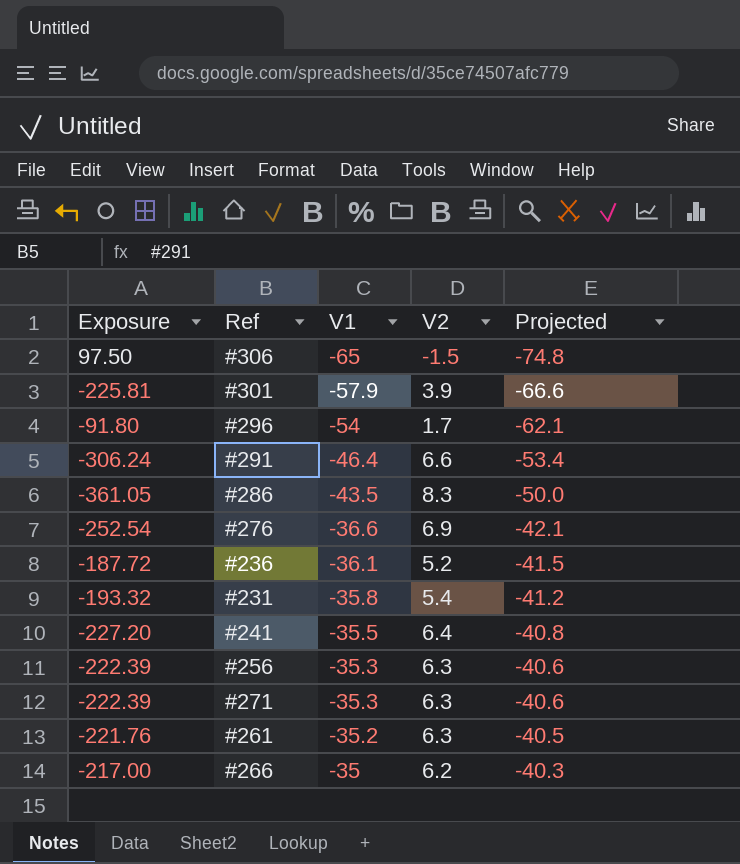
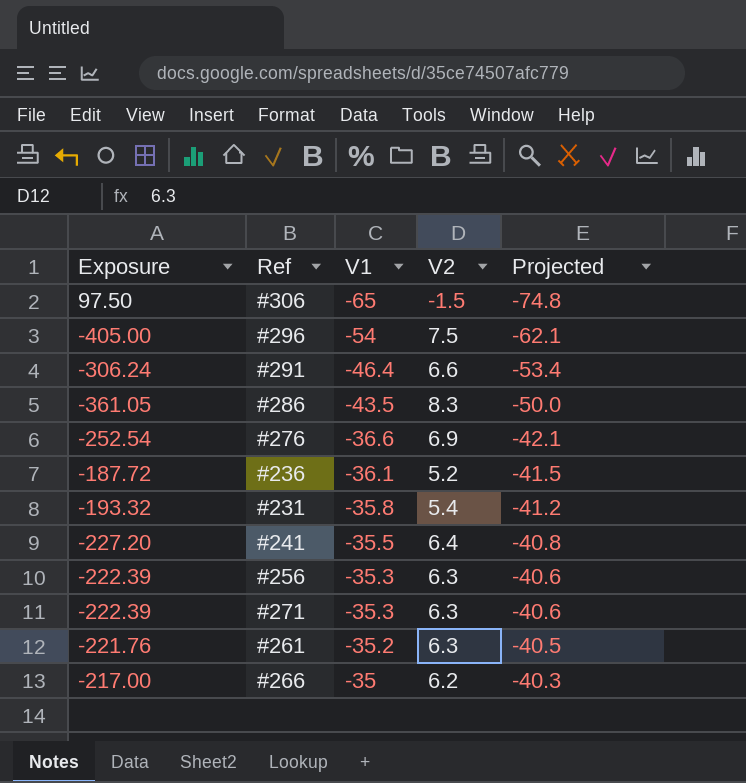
row #301: -225.81 | -57.9 | 3.9 | -66.6 -> none
#296 | Exposure: -91.80 -> -405.00
#296 | V2: 1.7 -> 7.5

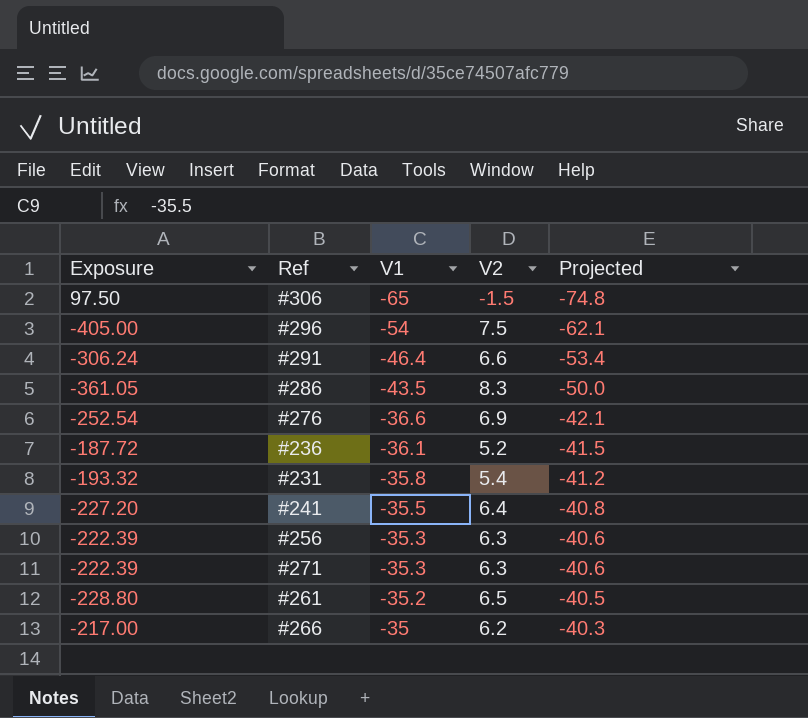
#261 | Exposure: -221.76 -> -228.80
#261 | V2: 6.3 -> 6.5

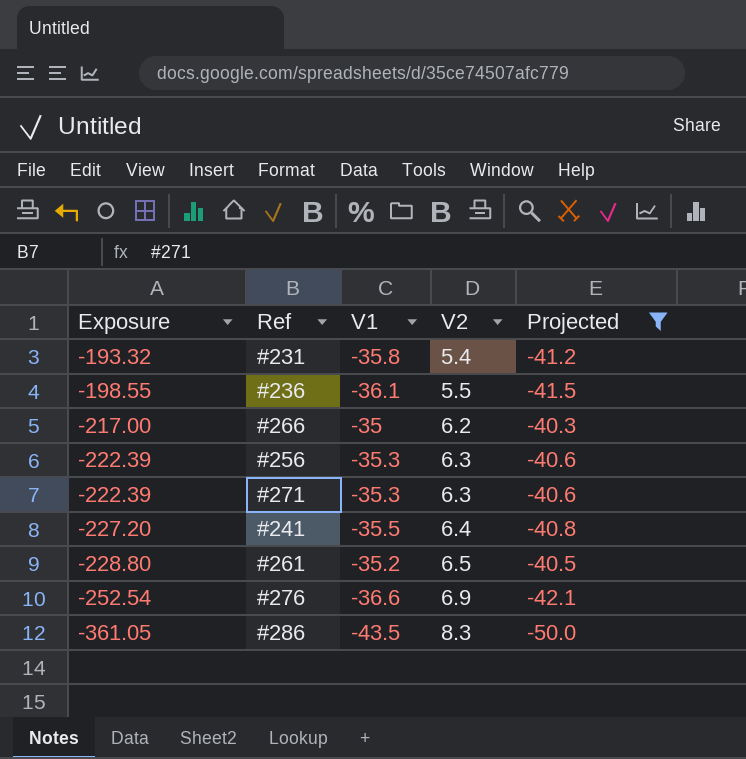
filter: none -> Projected >= -50.0
row order: V1 ascending -> Exposure descending
#236 | Exposure: -187.72 -> -198.55
#236 | V2: 5.2 -> 5.5

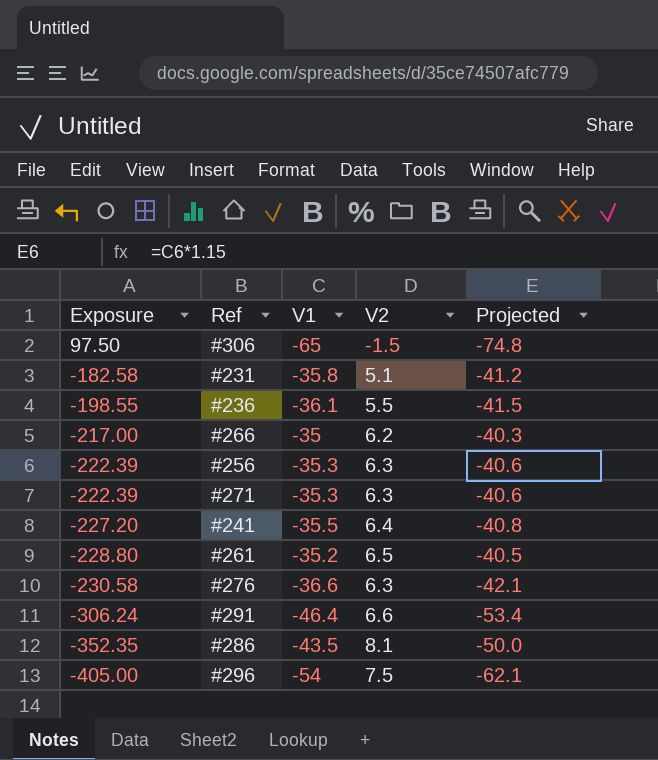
filter: Projected >= -50.0 -> none
#231 | Exposure: -193.32 -> -182.58
#231 | V2: 5.4 -> 5.1
#276 | Exposure: -252.54 -> -230.58
#276 | V2: 6.9 -> 6.3
#286 | Exposure: -361.05 -> -352.35
#286 | V2: 8.3 -> 8.1

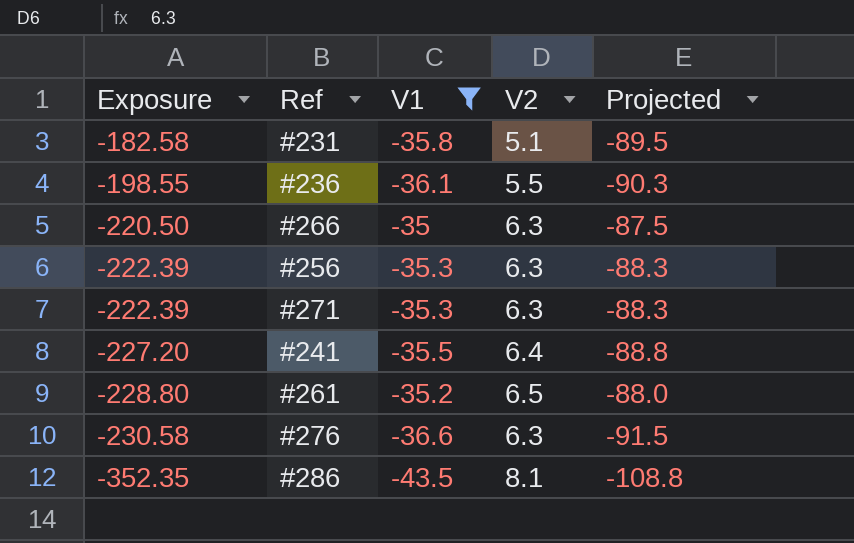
filter: none -> V1 >= -43.5
column Projected | formula: [V1] * 1.15 -> [V1] * 2.5
#266 | Exposure: -217.00 -> -220.50
#266 | V2: 6.2 -> 6.3

